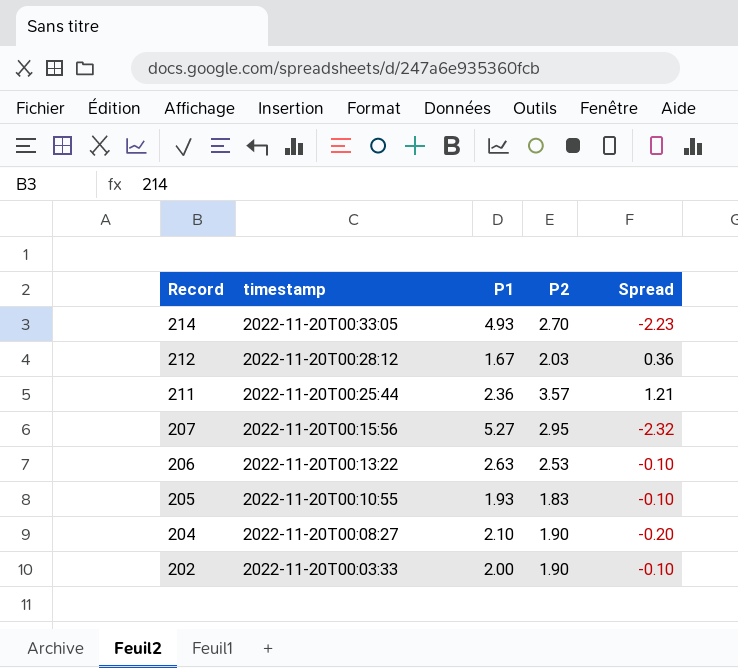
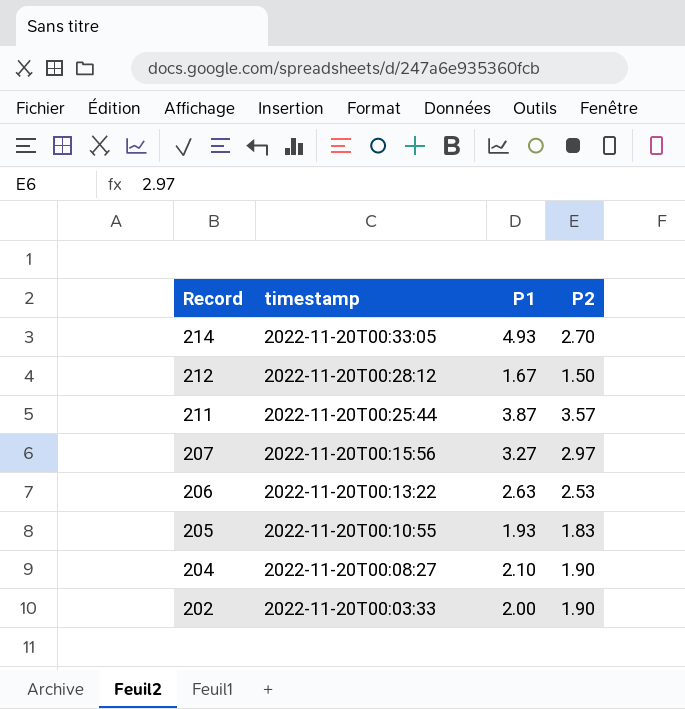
column Spread | formula: [P2] - [P1] -> none
212 | P2: 2.03 -> 1.50
211 | P1: 2.36 -> 3.87
207 | P1: 5.27 -> 3.27
207 | P2: 2.95 -> 2.97

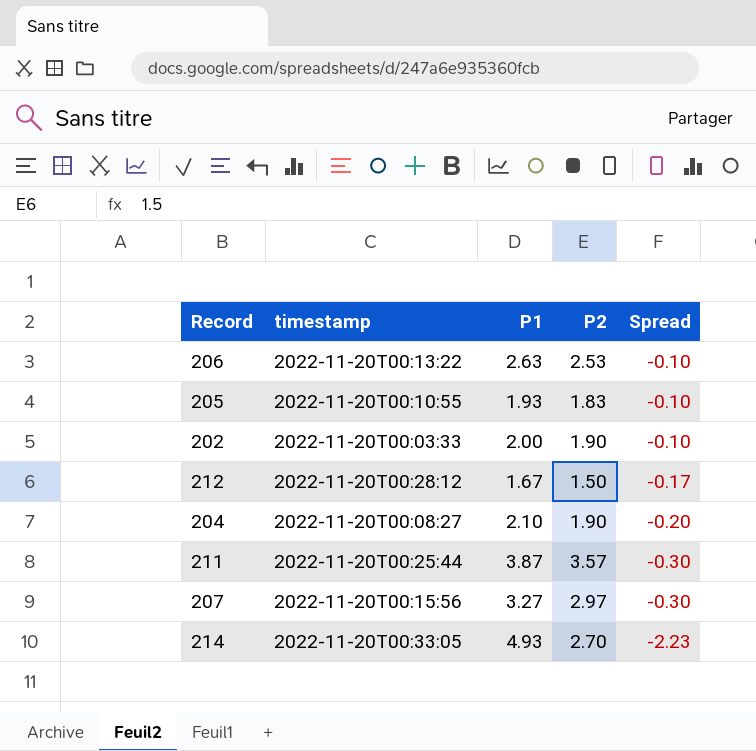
row order: Record descending -> Spread descending
column Spread | formula: none -> [P2] - [P1]

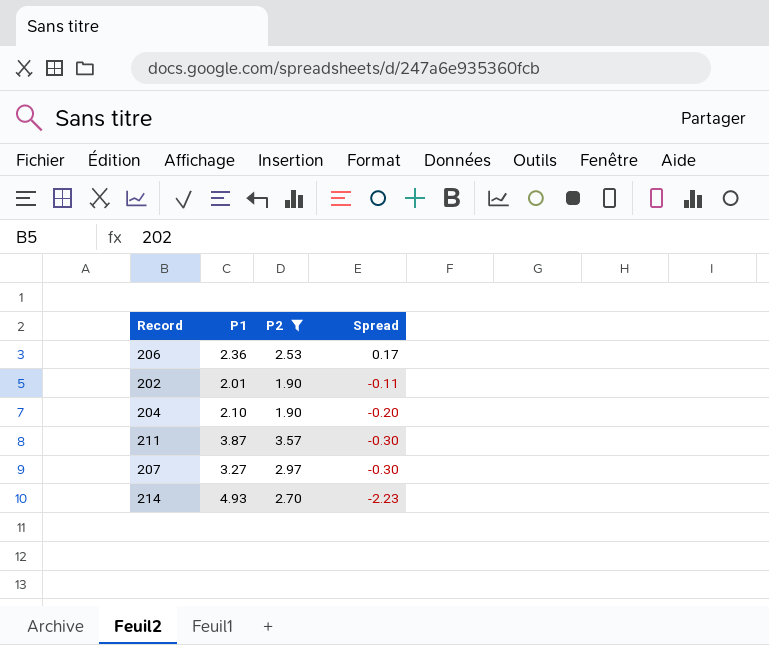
filter: none -> P2 >= 1.90
column timestamp | position: 2 -> none
206 | P1: 2.63 -> 2.36
206 | Spread: -0.10 -> 0.17
202 | P1: 2.00 -> 2.01
202 | Spread: -0.10 -> -0.11

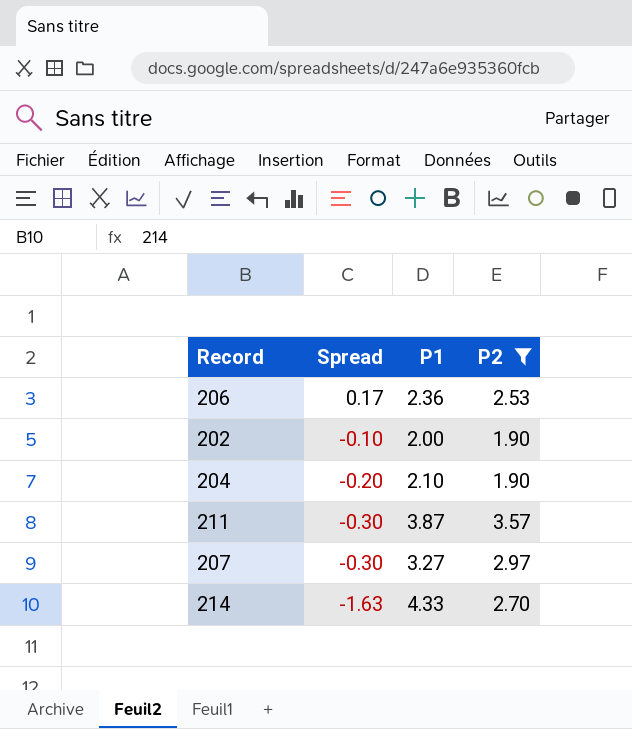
column Spread | position: 4 -> 2
202 | Spread: -0.11 -> -0.10
202 | P1: 2.01 -> 2.00
214 | Spread: -2.23 -> -1.63
214 | P1: 4.93 -> 4.33

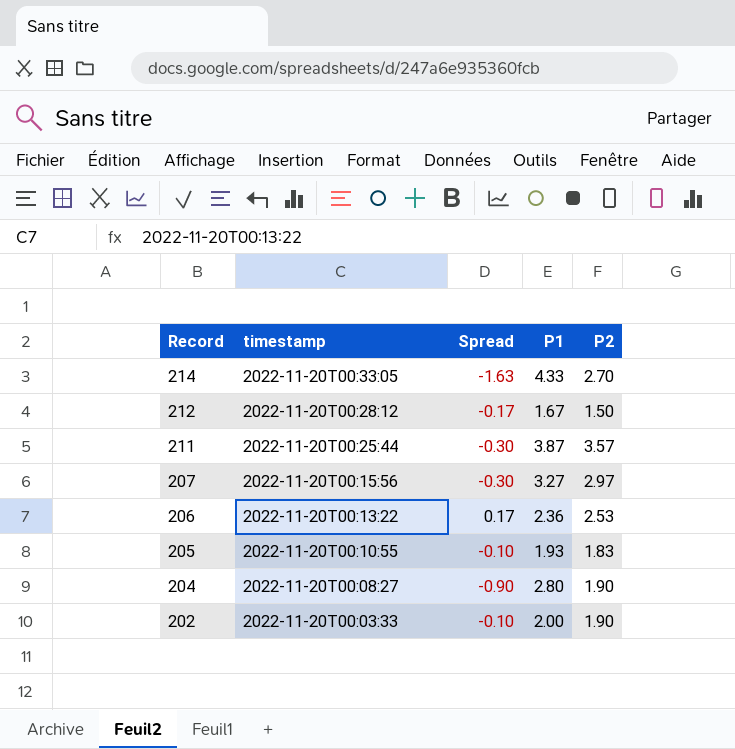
filter: P2 >= 1.90 -> none
row order: Spread descending -> Record descending
column timestamp | position: none -> 2
204 | Spread: -0.20 -> -0.90
204 | P1: 2.10 -> 2.80

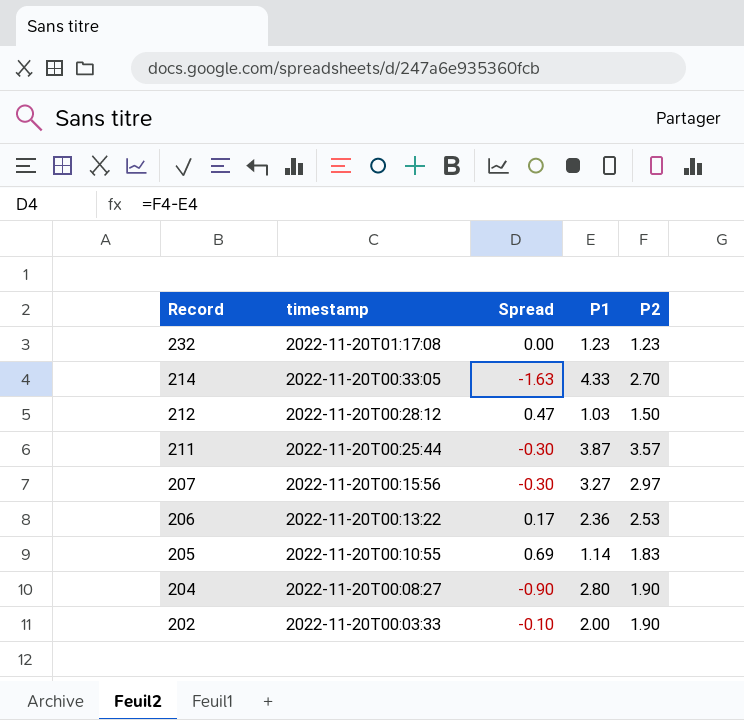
row 232: none -> 2022-11-20T01:17:08 | 0.00 | 1.23 | 1.23
212 | Spread: -0.17 -> 0.47
212 | P1: 1.67 -> 1.03
205 | Spread: -0.10 -> 0.69
205 | P1: 1.93 -> 1.14

